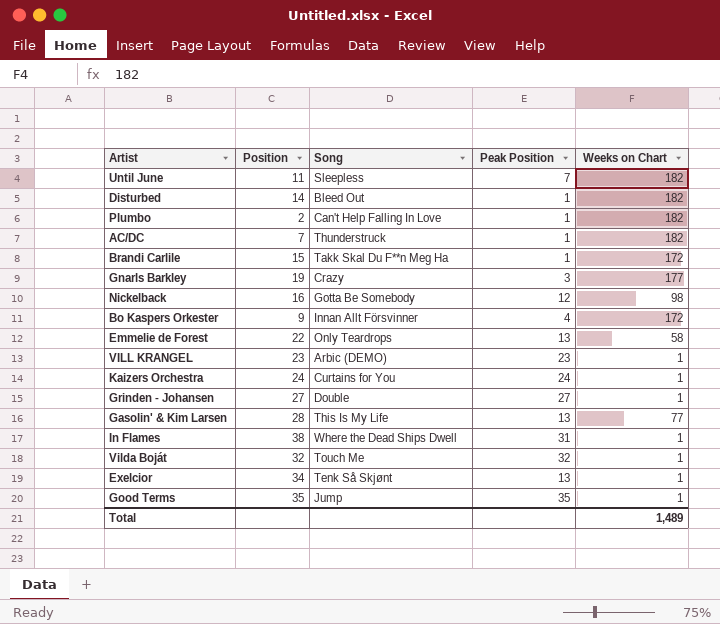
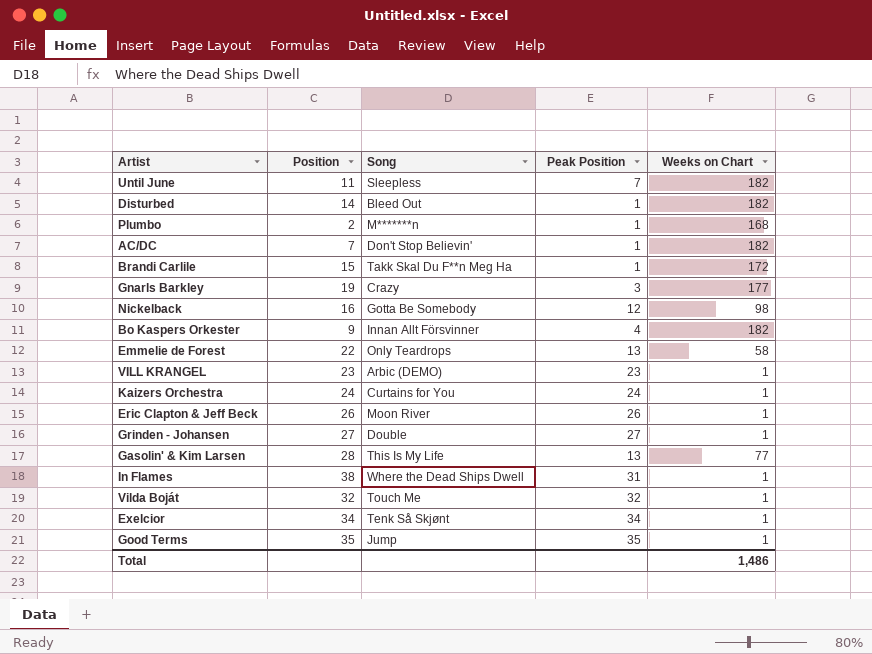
Plumbo | Song: Can't Help Falling In Love -> M*******n
Plumbo | Weeks on Chart: 182 -> 168
AC/DC | Song: Thunderstruck -> Don't Stop Believin'
Bo Kaspers Orkester | Weeks on Chart: 172 -> 182
row Eric Clapton & Jeff Beck: none -> 26 | Moon River | 26 | 1
Exelcior | Peak Position: 13 -> 34
Total | Weeks on Chart: 1,489 -> 1,486

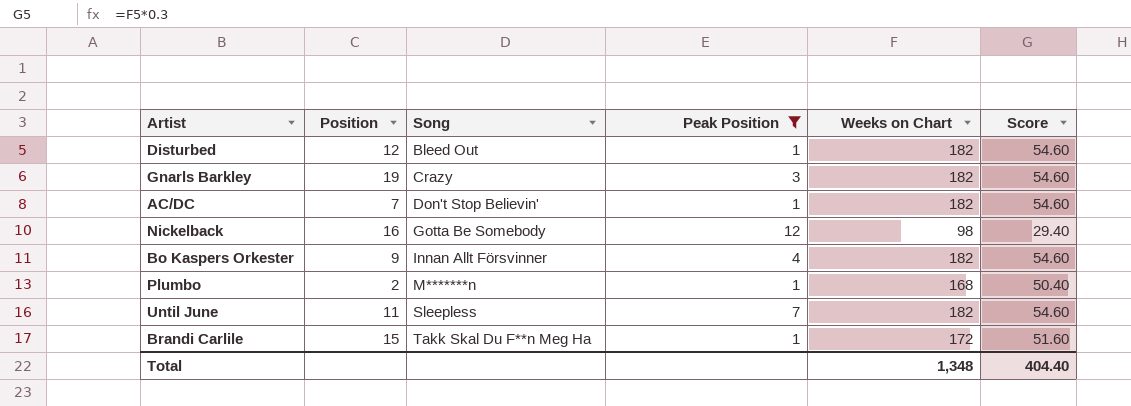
filter: none -> Peak Position <= 12
row order: none -> Song ascending
column Score | formula: none -> [Weeks on Chart] * 0.3
Disturbed | Position: 14 -> 12
Gnarls Barkley | Weeks on Chart: 177 -> 182
Total | Weeks on Chart: 1,486 -> 1,348

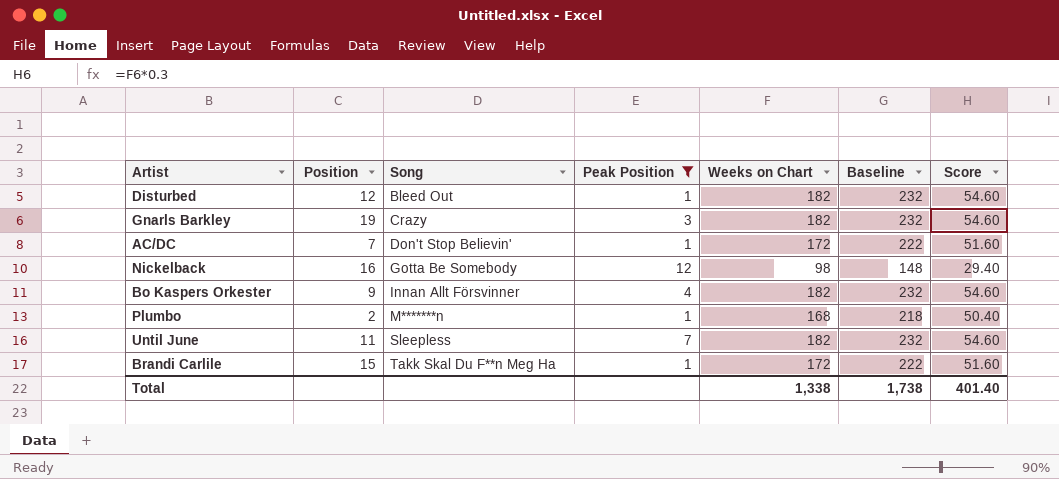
column Baseline | formula: none -> [Weeks on Chart] + 50
AC/DC | Weeks on Chart: 182 -> 172
AC/DC | Score: 54.60 -> 51.60
Total | Weeks on Chart: 1,348 -> 1,338
Total | Score: 404.40 -> 401.40

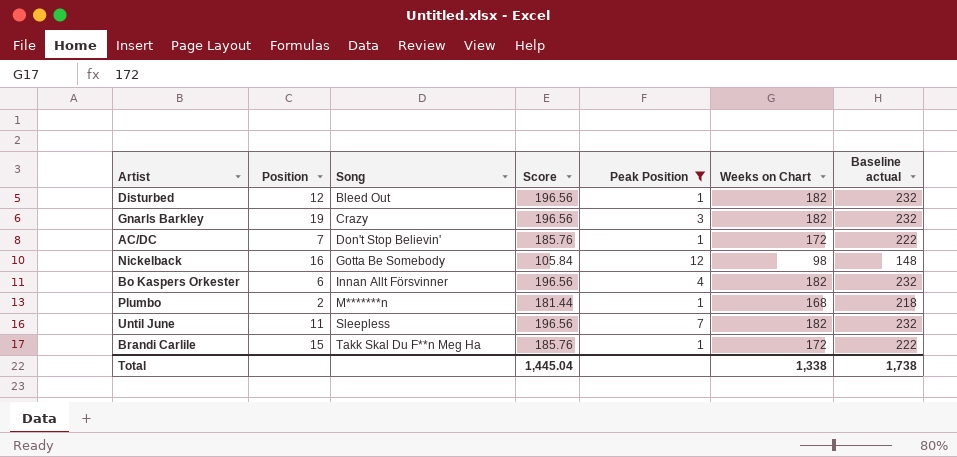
column Score | formula: [Weeks on Chart] * 0.3 -> [Weeks on Chart] * 1.08
column Score | position: 7 -> 4
column name: Baseline -> Baseline actual
Bo Kaspers Orkester | Position: 9 -> 6
Total | Score: 401.40 -> 1,445.04

